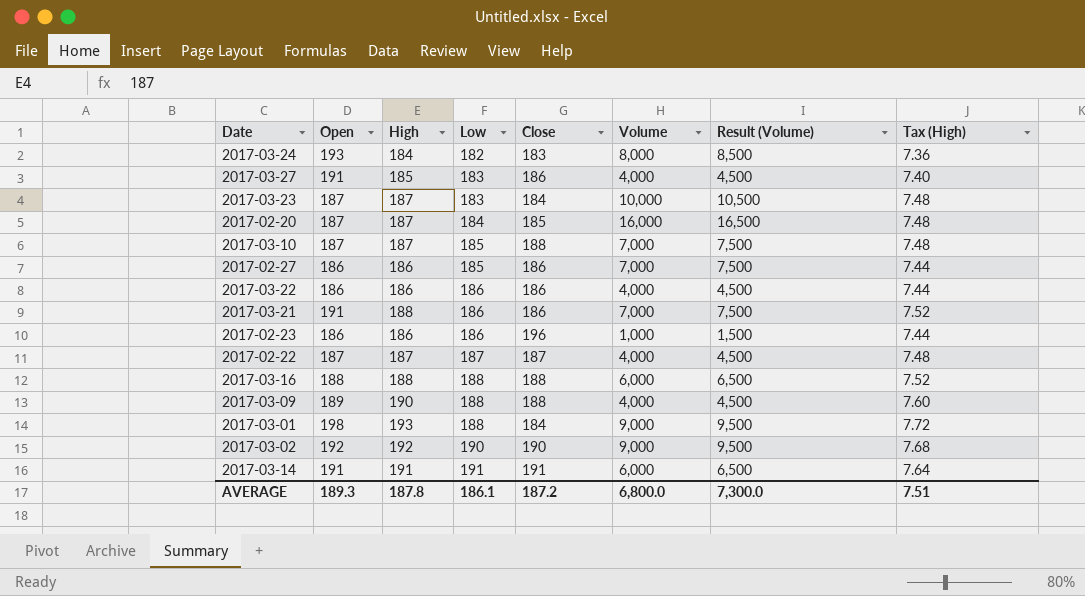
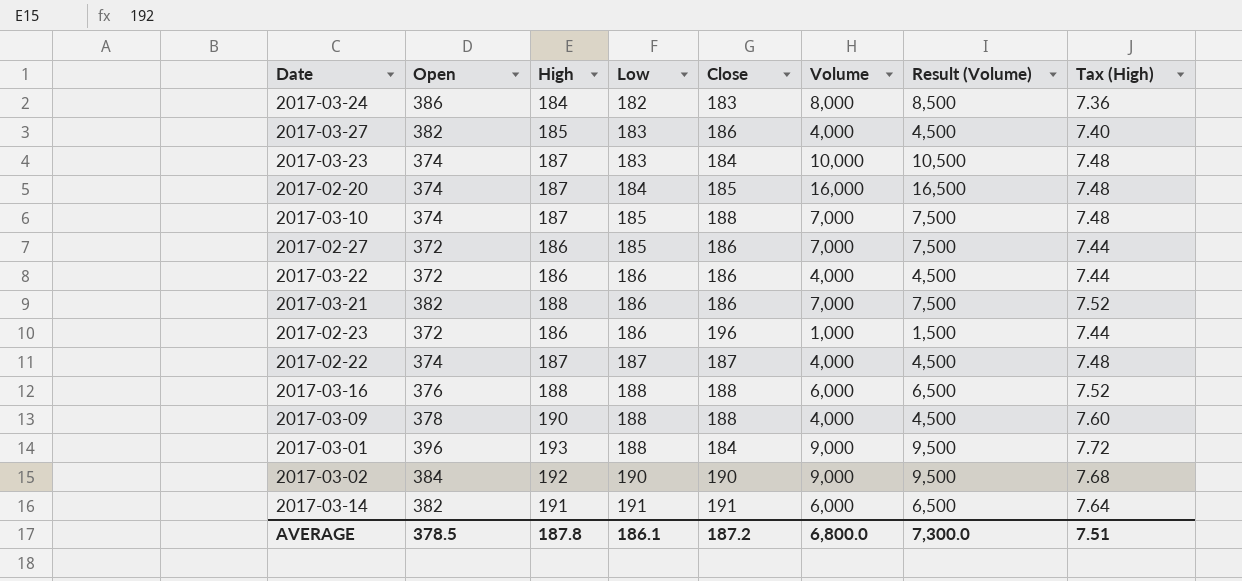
2017-03-24 | Open: 193 -> 386
2017-03-27 | Open: 191 -> 382
2017-03-23 | Open: 187 -> 374
2017-02-20 | Open: 187 -> 374
2017-03-10 | Open: 187 -> 374
2017-02-27 | Open: 186 -> 372
2017-03-22 | Open: 186 -> 372
2017-03-21 | Open: 191 -> 382
2017-02-23 | Open: 186 -> 372
2017-02-22 | Open: 187 -> 374
2017-03-16 | Open: 188 -> 376
2017-03-09 | Open: 189 -> 378
2017-03-01 | Open: 198 -> 396
2017-03-02 | Open: 192 -> 384
2017-03-14 | Open: 191 -> 382
AVERAGE | Open: 189.3 -> 378.5

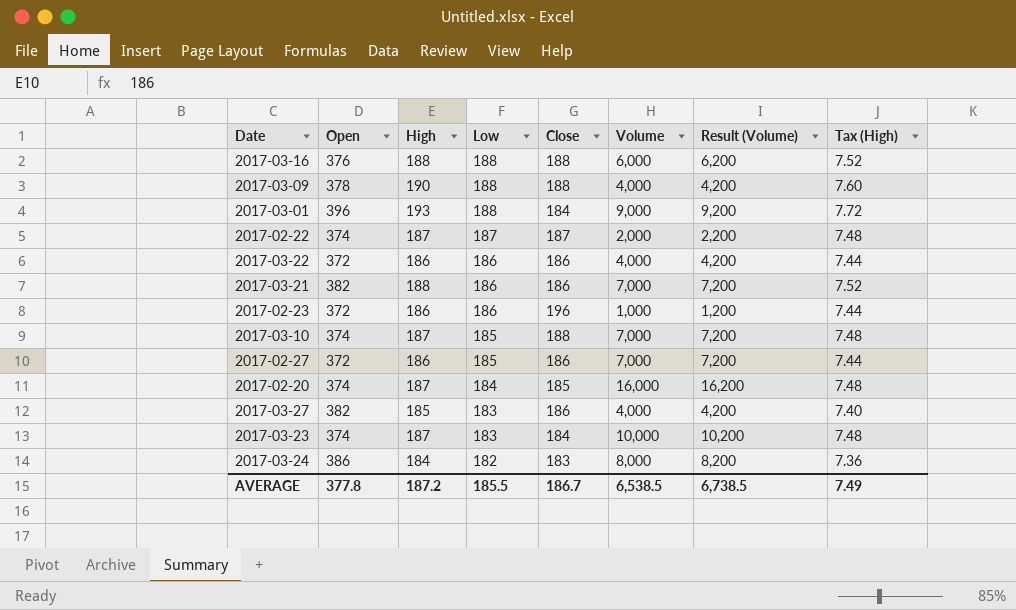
row order: Low ascending -> Low descending
column Result (Volume) | formula: [Volume] + 500 -> [Volume] + 200
row 2017-03-02: 384 | 192 | 190 | 190 | 9,000 | 9,500 | 7.68 -> none
row 2017-03-14: 382 | 191 | 191 | 191 | 6,000 | 6,500 | 7.64 -> none
2017-02-22 | Volume: 4,000 -> 2,000
AVERAGE | Open: 378.5 -> 377.8
AVERAGE | High: 187.8 -> 187.2
AVERAGE | Low: 186.1 -> 185.5
AVERAGE | Close: 187.2 -> 186.7
AVERAGE | Volume: 6,800.0 -> 6,538.5
AVERAGE | Result (Volume): 7,300.0 -> 6,738.5
AVERAGE | Tax (High): 7.51 -> 7.49

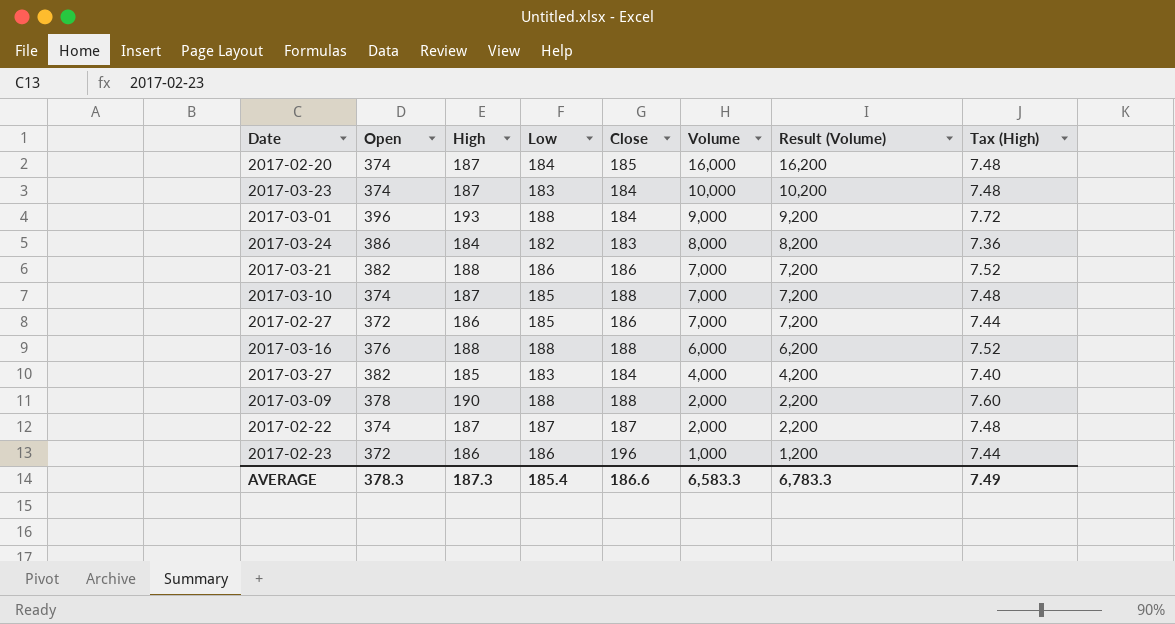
row order: Low descending -> Volume descending
row 2017-03-22: 372 | 186 | 186 | 186 | 4,000 | 4,200 | 7.44 -> none
2017-03-27 | Close: 186 -> 184
2017-03-09 | Volume: 4,000 -> 2,000
2017-03-09 | Result (Volume): 4,200 -> 2,200
AVERAGE | Open: 377.8 -> 378.3
AVERAGE | High: 187.2 -> 187.3
AVERAGE | Low: 185.5 -> 185.4
AVERAGE | Close: 186.7 -> 186.6
AVERAGE | Volume: 6,538.5 -> 6,583.3
AVERAGE | Result (Volume): 6,738.5 -> 6,783.3

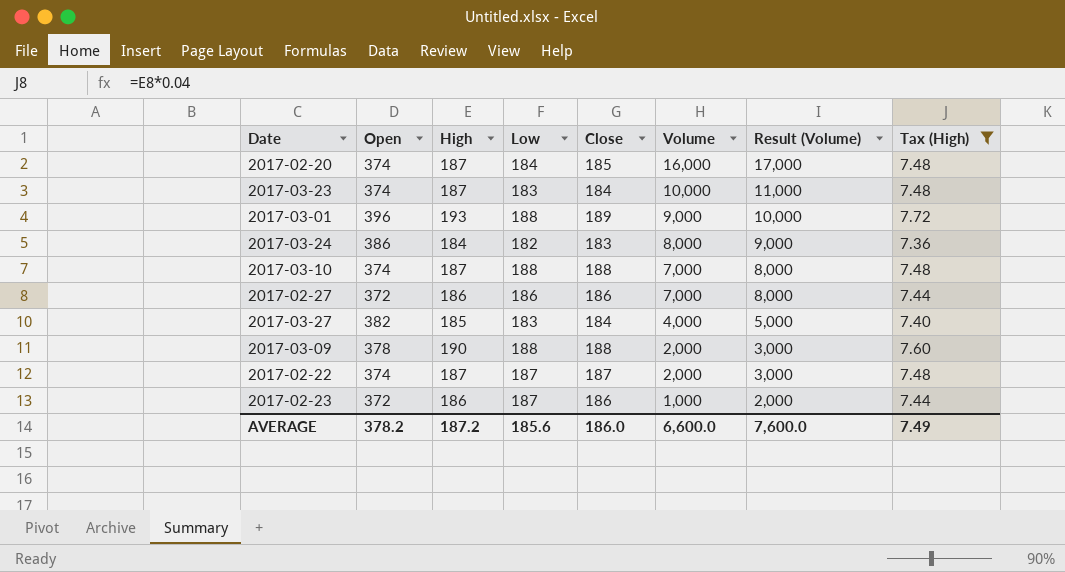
filter: none -> Tax (High) != 7.52
column Result (Volume) | formula: [Volume] + 200 -> [Volume] + 1000
2017-03-01 | Close: 184 -> 189
2017-03-10 | Low: 185 -> 188
2017-02-27 | Low: 185 -> 186
2017-02-23 | Low: 186 -> 187
2017-02-23 | Close: 196 -> 186
AVERAGE | Open: 378.3 -> 378.2
AVERAGE | High: 187.3 -> 187.2
AVERAGE | Low: 185.4 -> 185.6
AVERAGE | Close: 186.6 -> 186.0
AVERAGE | Volume: 6,583.3 -> 6,600.0
AVERAGE | Result (Volume): 6,783.3 -> 7,600.0

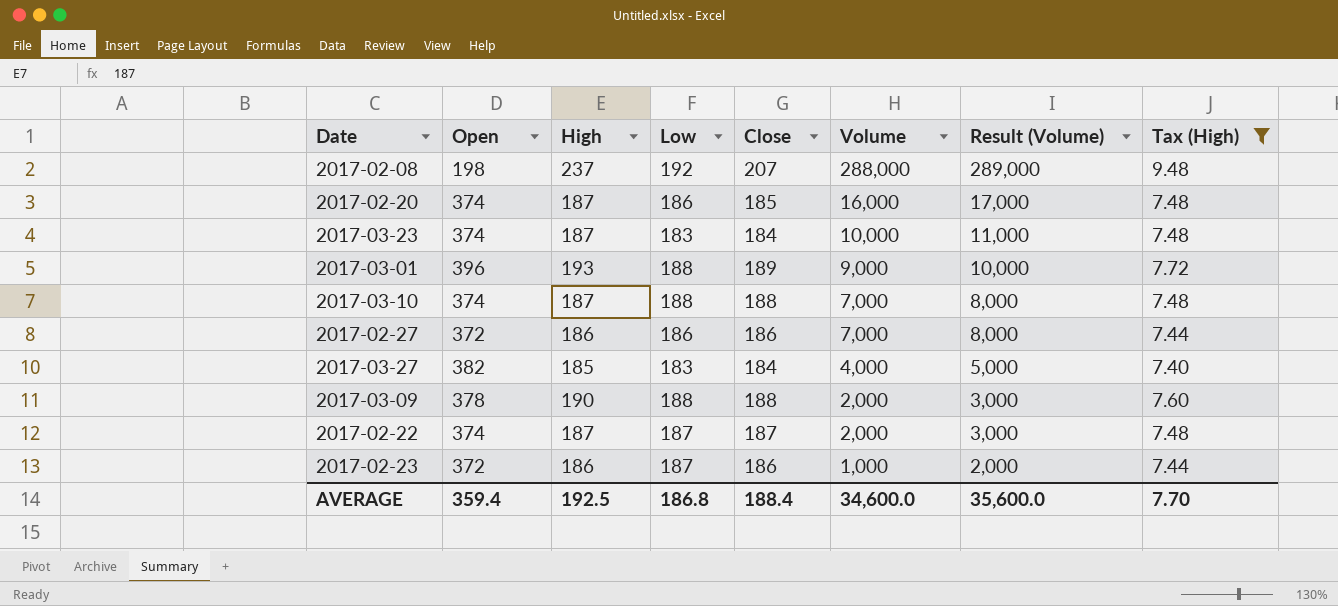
row 2017-03-24: 386 | 184 | 182 | 183 | 8,000 | 9,000 | 7.36 -> none
row 2017-02-08: none -> 198 | 237 | 192 | 207 | 288,000 | 289,000 | 9.48
2017-02-20 | Low: 184 -> 186
AVERAGE | Open: 378.2 -> 359.4
AVERAGE | High: 187.2 -> 192.5
AVERAGE | Low: 185.6 -> 186.8
AVERAGE | Close: 186.0 -> 188.4
AVERAGE | Volume: 6,600.0 -> 34,600.0
AVERAGE | Result (Volume): 7,600.0 -> 35,600.0
AVERAGE | Tax (High): 7.49 -> 7.70

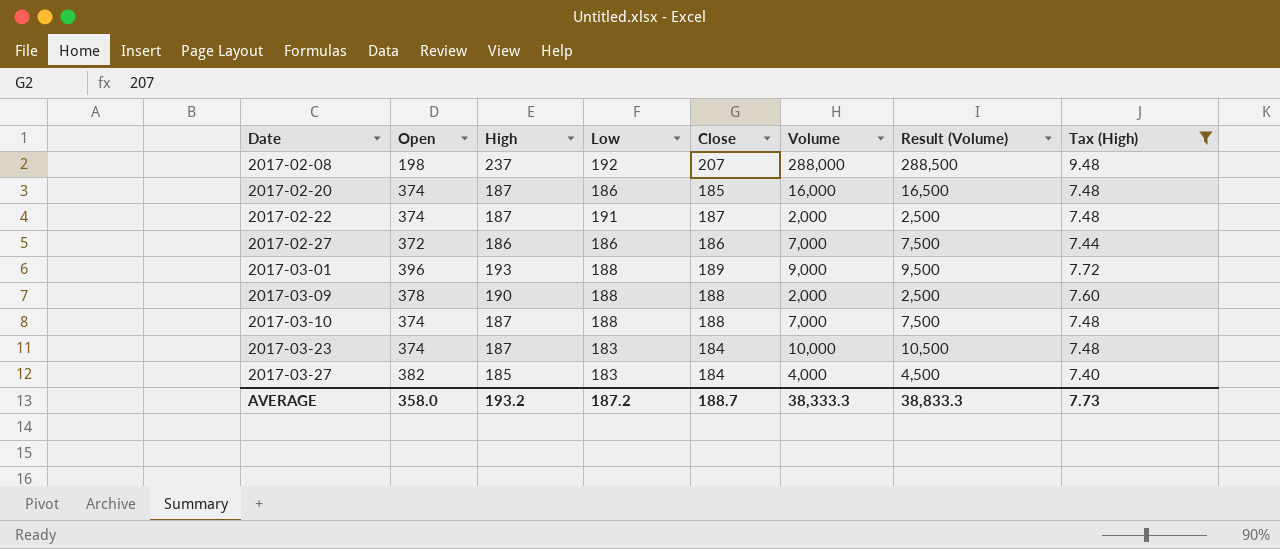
row order: Volume descending -> Date ascending
column Result (Volume) | formula: [Volume] + 1000 -> [Volume] + 500
row 2017-02-23: 372 | 186 | 187 | 186 | 1,000 | 2,000 | 7.44 -> none
2017-02-22 | Low: 187 -> 191
AVERAGE | Open: 359.4 -> 358.0
AVERAGE | High: 192.5 -> 193.2
AVERAGE | Low: 186.8 -> 187.2
AVERAGE | Close: 188.4 -> 188.7
AVERAGE | Volume: 34,600.0 -> 38,333.3
AVERAGE | Result (Volume): 35,600.0 -> 38,833.3
AVERAGE | Tax (High): 7.70 -> 7.73

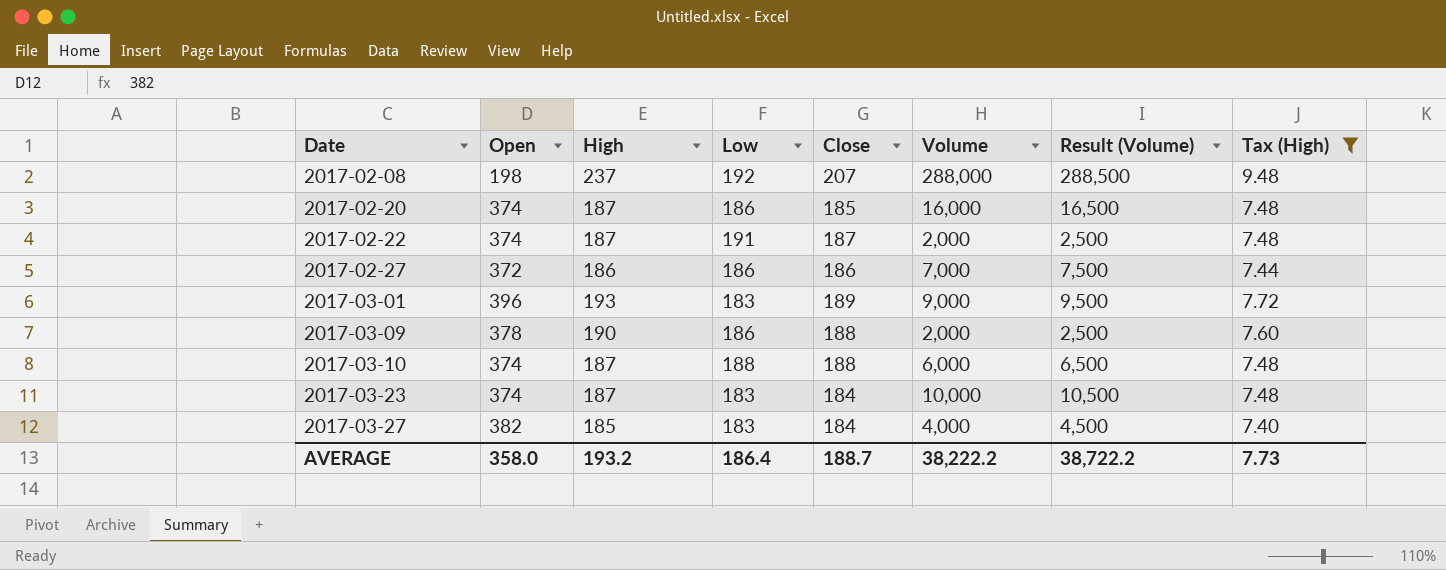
2017-03-01 | Low: 188 -> 183
2017-03-09 | Low: 188 -> 186
2017-03-10 | Volume: 7,000 -> 6,000
2017-03-10 | Result (Volume): 7,500 -> 6,500
AVERAGE | Low: 187.2 -> 186.4
AVERAGE | Volume: 38,333.3 -> 38,222.2
AVERAGE | Result (Volume): 38,833.3 -> 38,722.2

